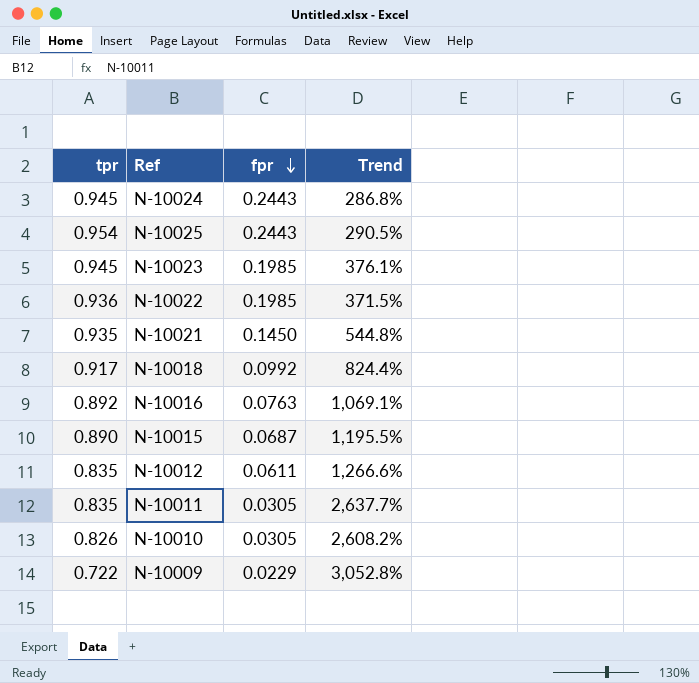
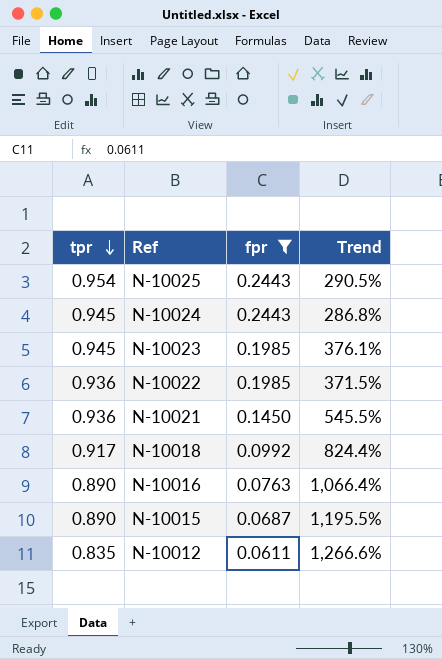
filter: none -> fpr >= 0.0611
row order: fpr descending -> tpr descending
N-10021 | tpr: 0.935 -> 0.936
N-10021 | Trend: 544.8% -> 545.5%
N-10016 | tpr: 0.892 -> 0.890
N-10016 | Trend: 1,069.1% -> 1,066.4%

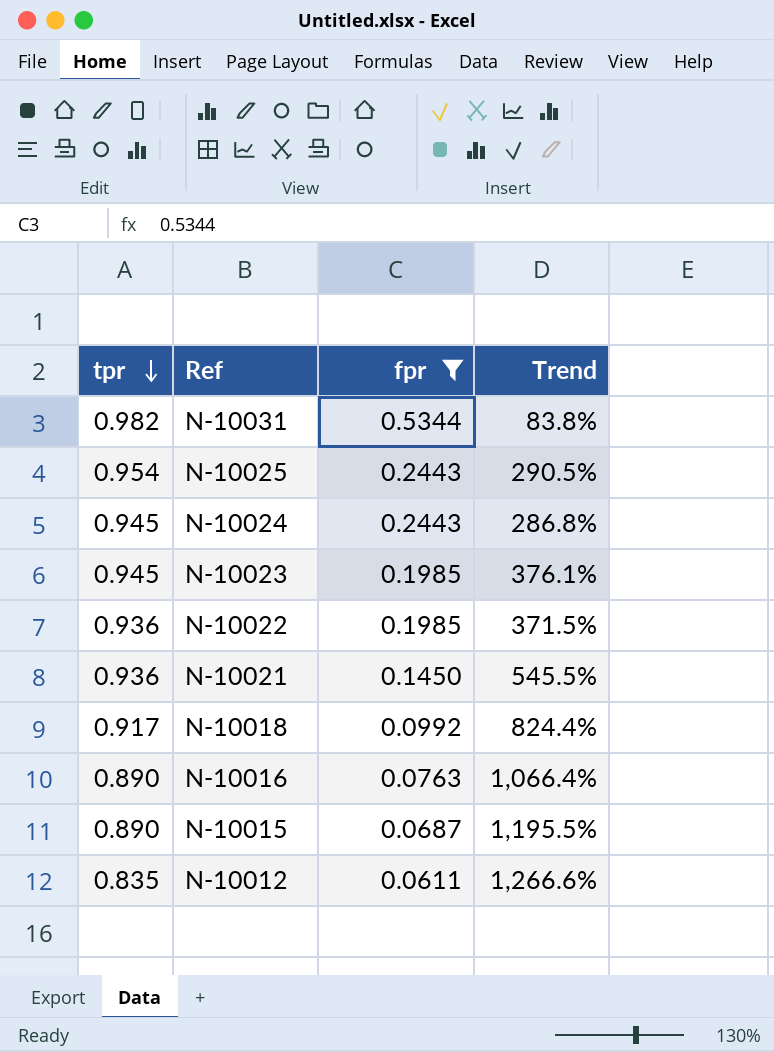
row N-10031: none -> 0.982 | 0.5344 | 83.8%

